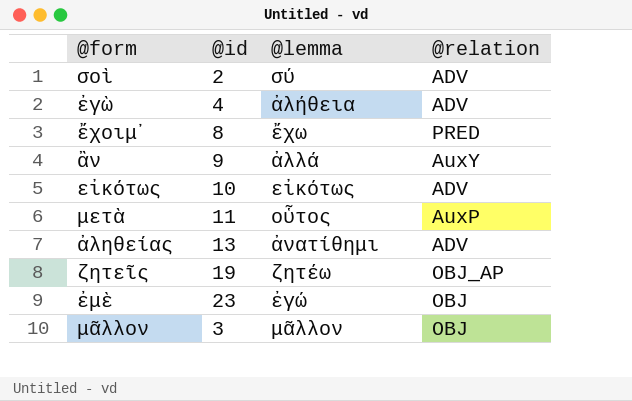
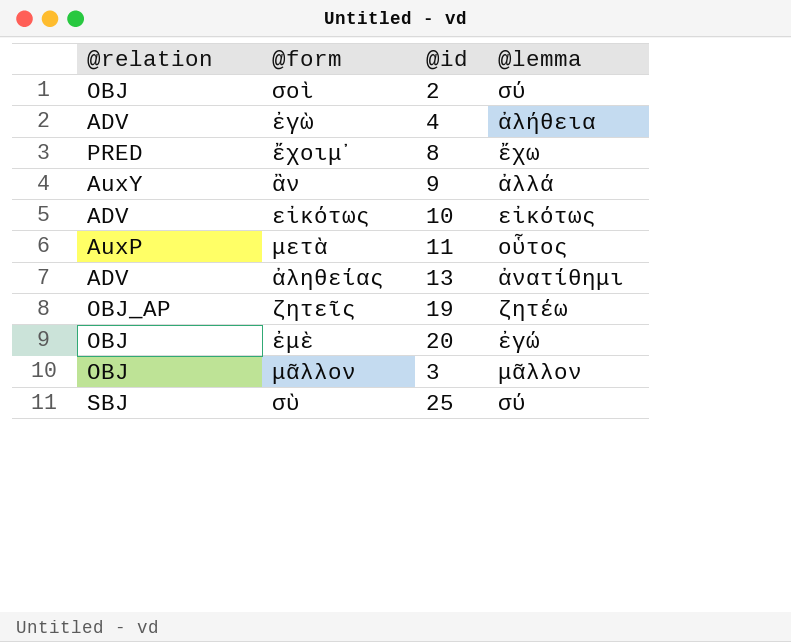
column @relation | position: 4 -> 1
σοὶ | @relation: ADV -> OBJ
ἐμὲ | @id: 23 -> 20
row σὺ: none -> SBJ | 25 | σύ

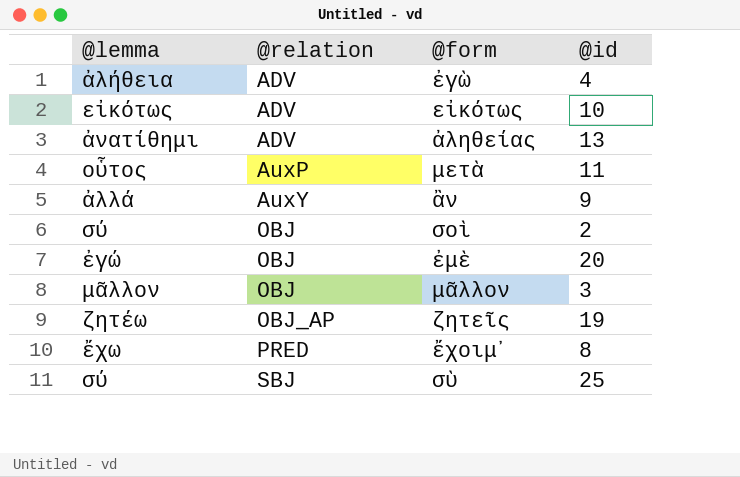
row order: none -> @relation ascending
column @lemma | position: 4 -> 1

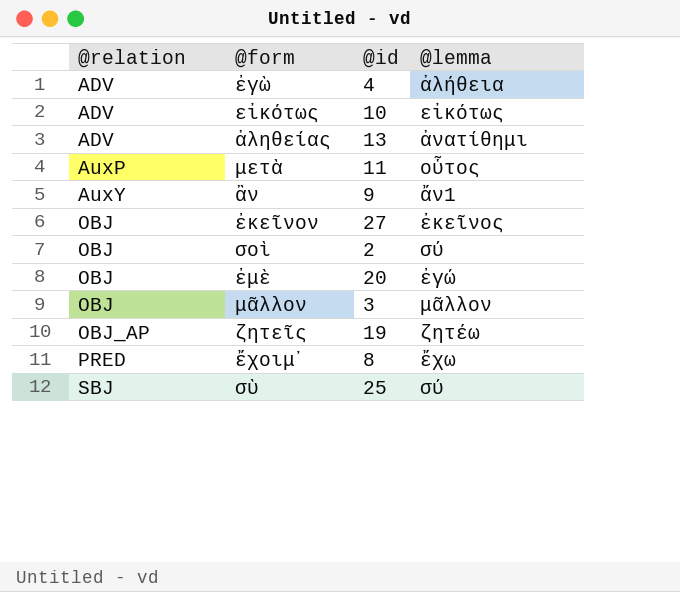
column @lemma | position: 1 -> 4
ἂν | @lemma: ἀλλά -> ἄν1
row ἐκεῖνον: none -> OBJ | 27 | ἐκεῖνος

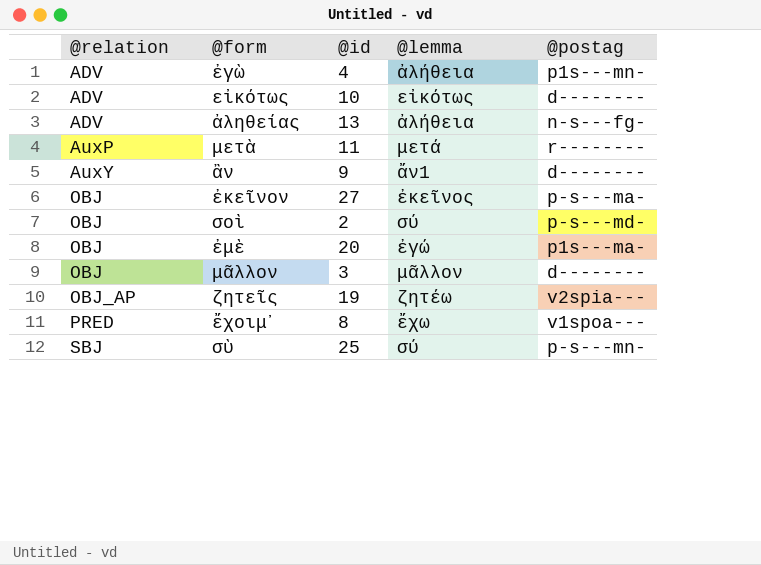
column @postag | position: none -> 5
ἀληθείας | @lemma: ἀνατίθημι -> ἀλήθεια
μετὰ | @lemma: οὗτος -> μετά

